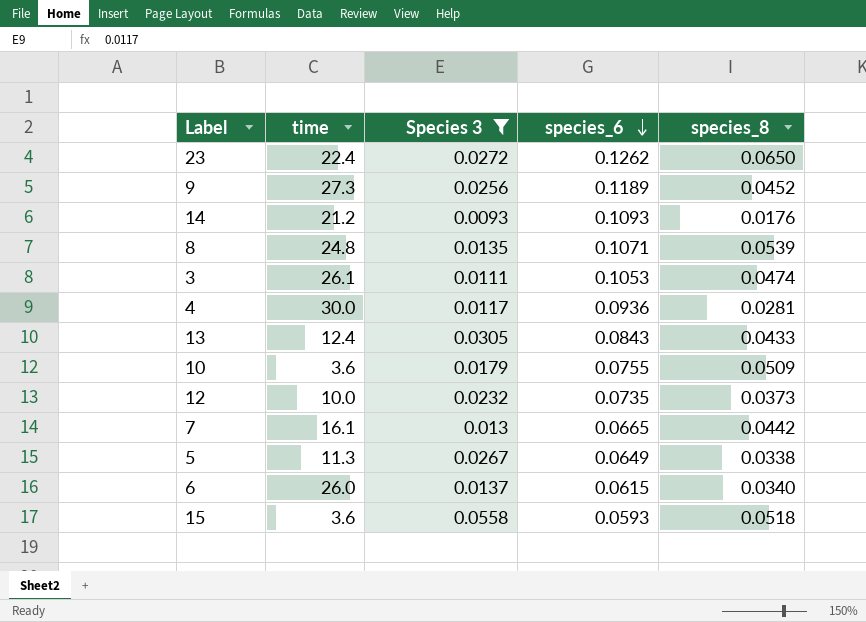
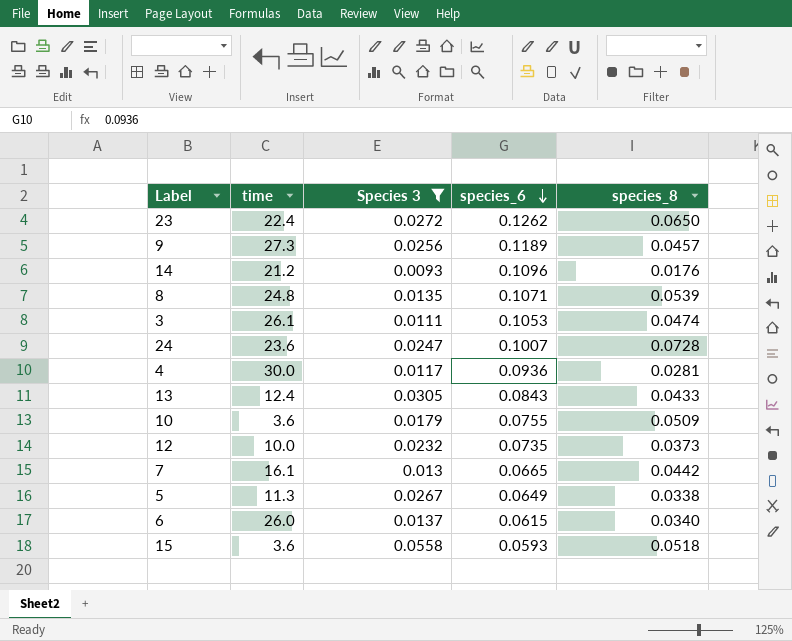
9 | species_8: 0.0452 -> 0.0457
14 | species_6: 0.1093 -> 0.1096
row 24: none -> 23.6 | 0.0247 | 0.1007 | 0.0728

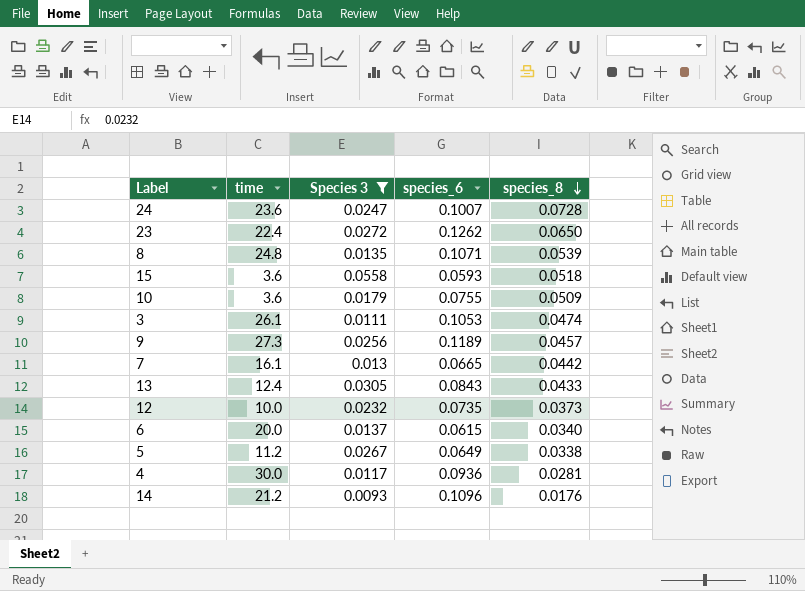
row order: species_6 descending -> species_8 descending
6 | time: 26.0 -> 20.0
5 | time: 11.3 -> 11.2

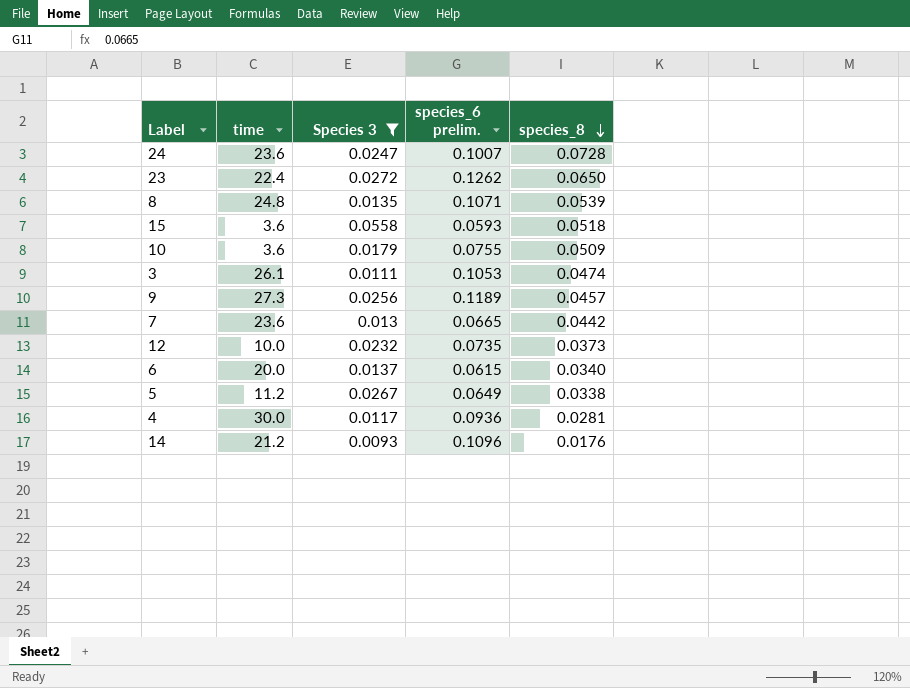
column name: species_6 -> species_6 prelim.
row 13: 12.4 | 0.0305 | 0.0843 | 0.0433 -> none
7 | time: 16.1 -> 23.6

